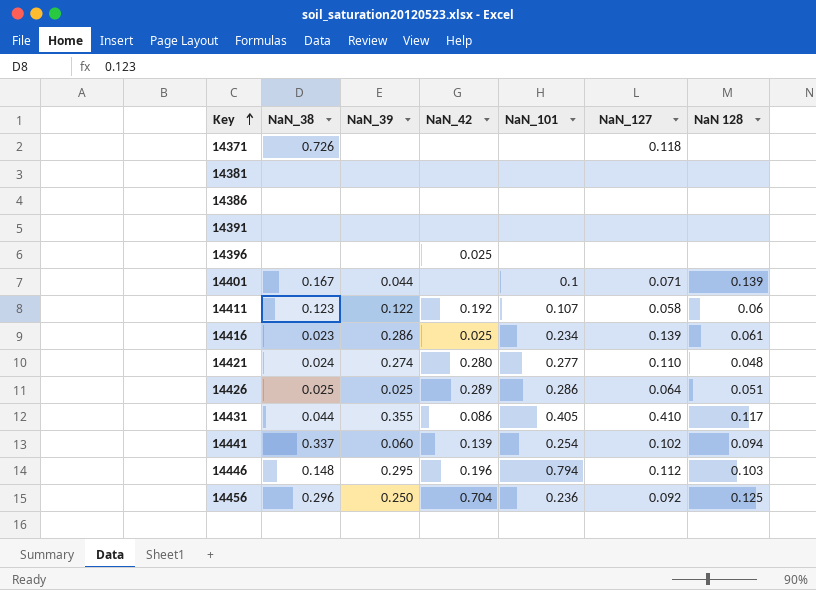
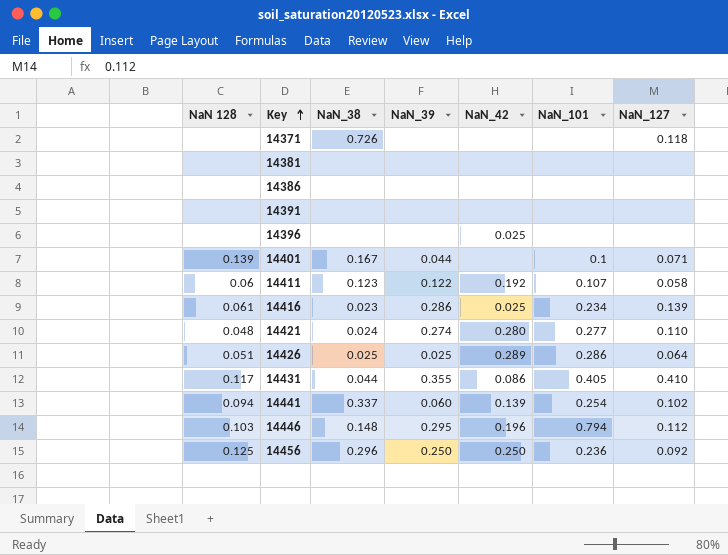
column NaN 128 | position: 7 -> 1
14456 | NaN_42: 0.704 -> 0.250

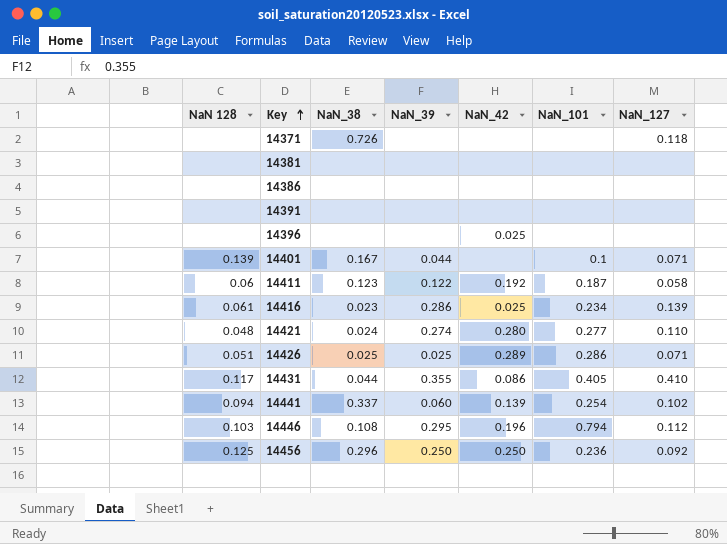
14411 | NaN_101: 0.107 -> 0.187
14426 | NaN_127: 0.064 -> 0.071
14446 | NaN_38: 0.148 -> 0.108

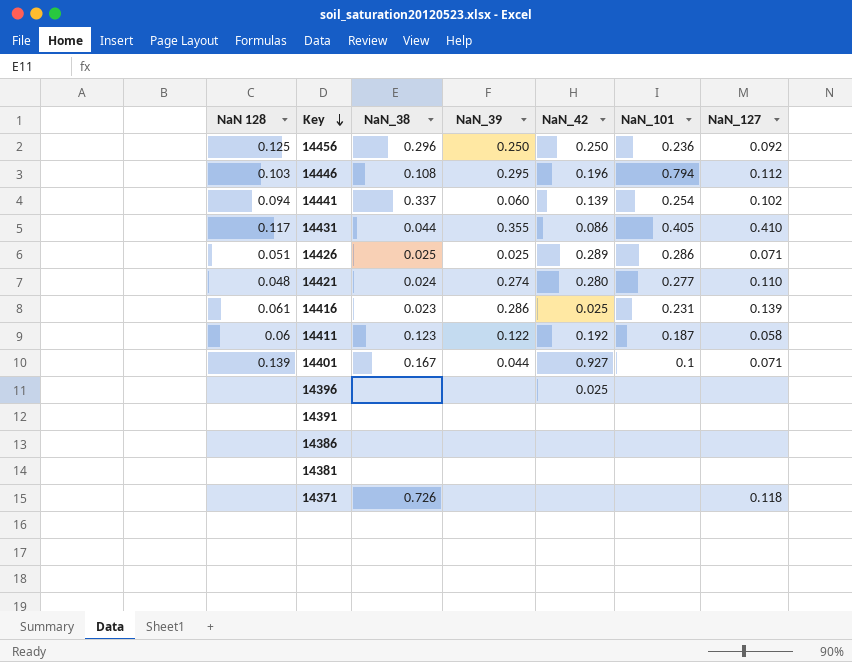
row order: Key ascending -> Key descending
14416 | NaN_101: 0.234 -> 0.231
14401 | NaN_42: none -> 0.927

